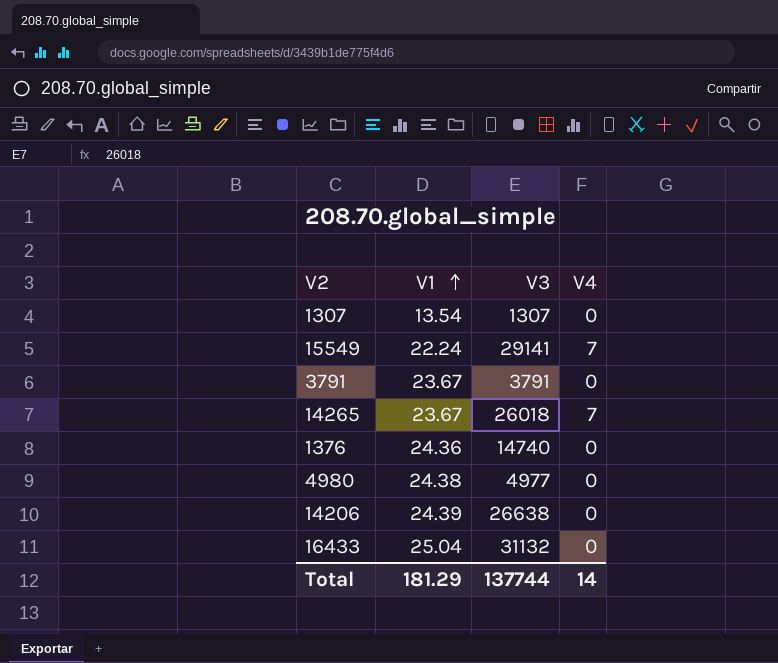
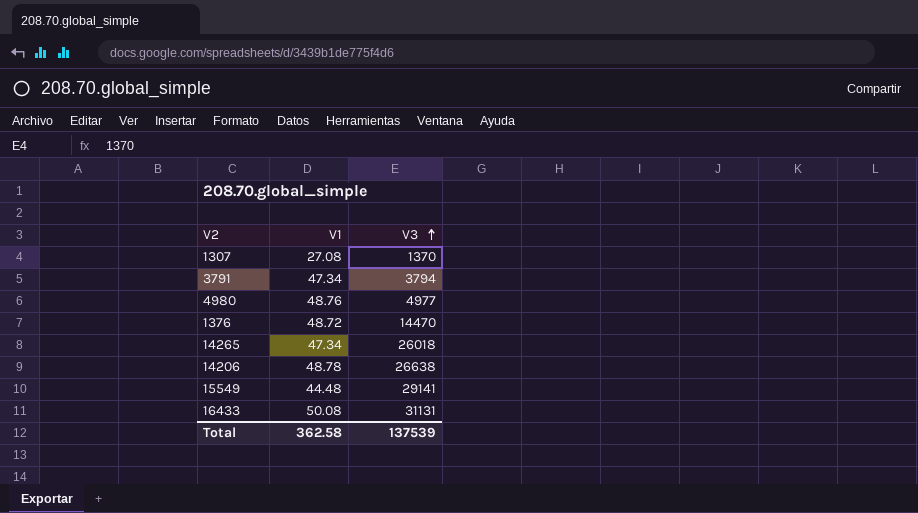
row order: V1 ascending -> V3 ascending
column V4 | position: 4 -> none
1307 | V1: 13.54 -> 27.08
1307 | V3: 1307 -> 1370
3791 | V1: 23.67 -> 47.34
3791 | V3: 3791 -> 3794
4980 | V1: 24.38 -> 48.76
1376 | V1: 24.36 -> 48.72
1376 | V3: 14740 -> 14470
14265 | V1: 23.67 -> 47.34
14206 | V1: 24.39 -> 48.78
15549 | V1: 22.24 -> 44.48
16433 | V1: 25.04 -> 50.08
16433 | V3: 31132 -> 31131
Total | V1: 181.29 -> 362.58
Total | V3: 137744 -> 137539

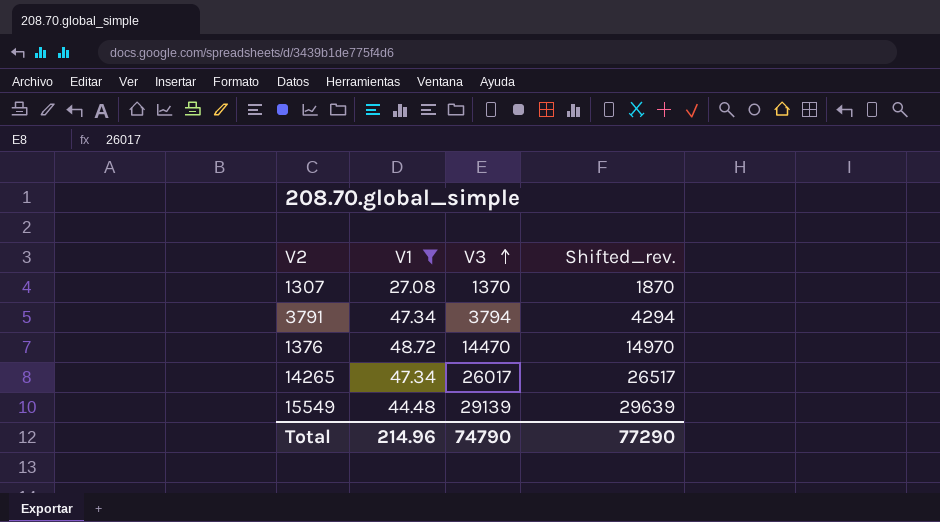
filter: none -> V1 <= 48.72
column Shifted_rev. | formula: none -> [V3] + 500
14265 | V3: 26018 -> 26017
15549 | V3: 29141 -> 29139
Total | V1: 362.58 -> 214.96
Total | V3: 137539 -> 74790

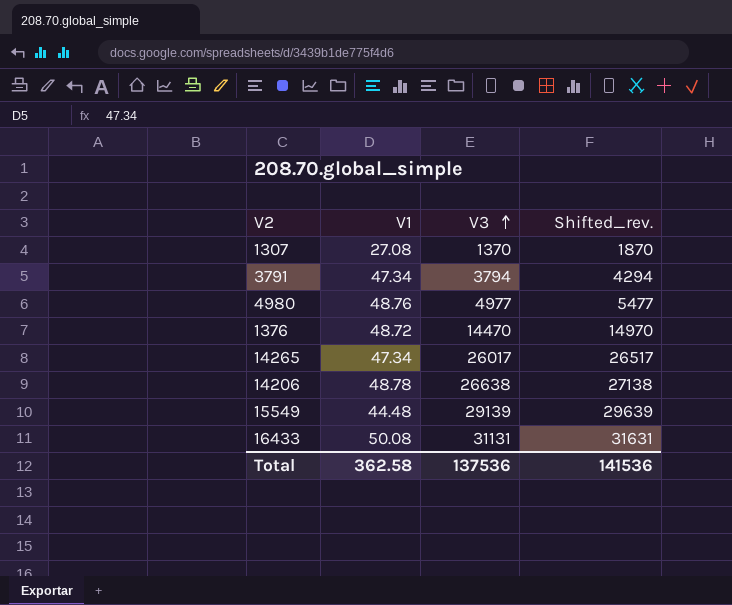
filter: V1 <= 48.72 -> none
Total | V1: 214.96 -> 362.58
Total | V3: 74790 -> 137536
Total | Shifted_rev.: 77290 -> 141536

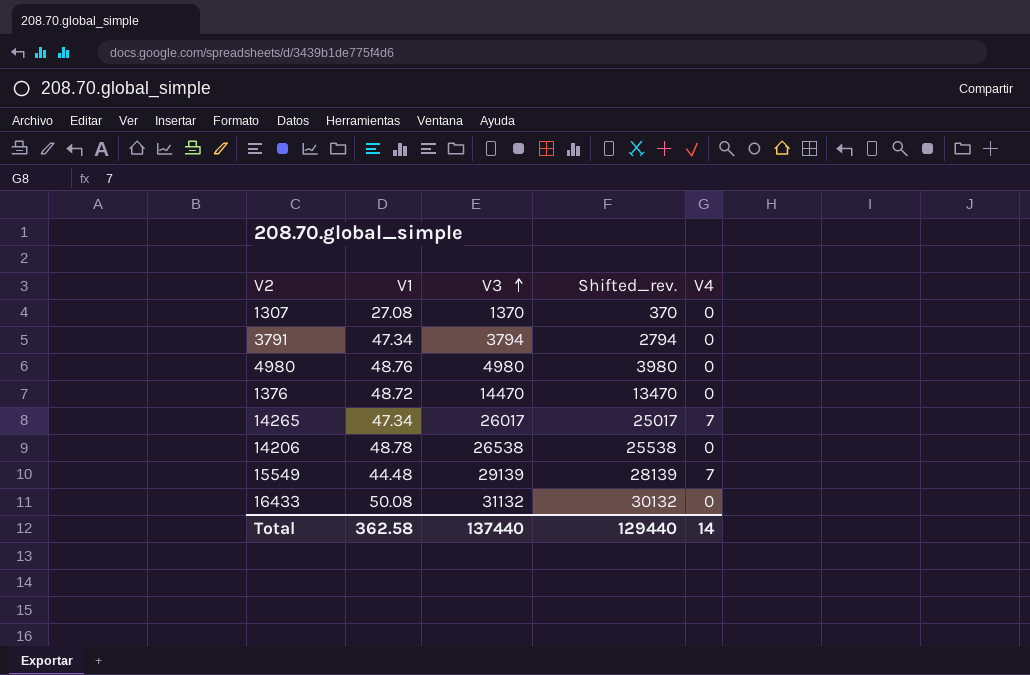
column Shifted_rev. | formula: [V3] + 500 -> [V3] - 1000
column V4 | position: none -> 5
4980 | V3: 4977 -> 4980
14206 | V3: 26638 -> 26538
16433 | V3: 31131 -> 31132
Total | V3: 137536 -> 137440
Total | Shifted_rev.: 141536 -> 129440

